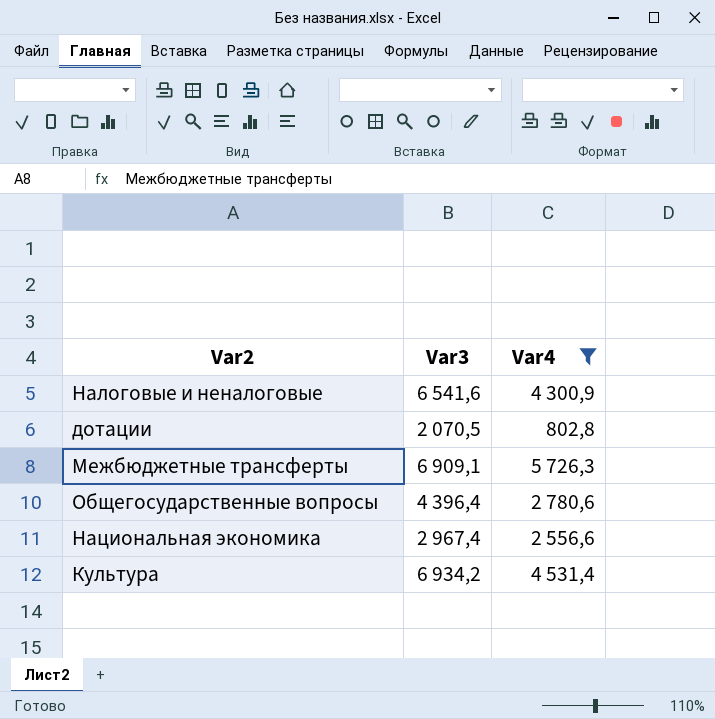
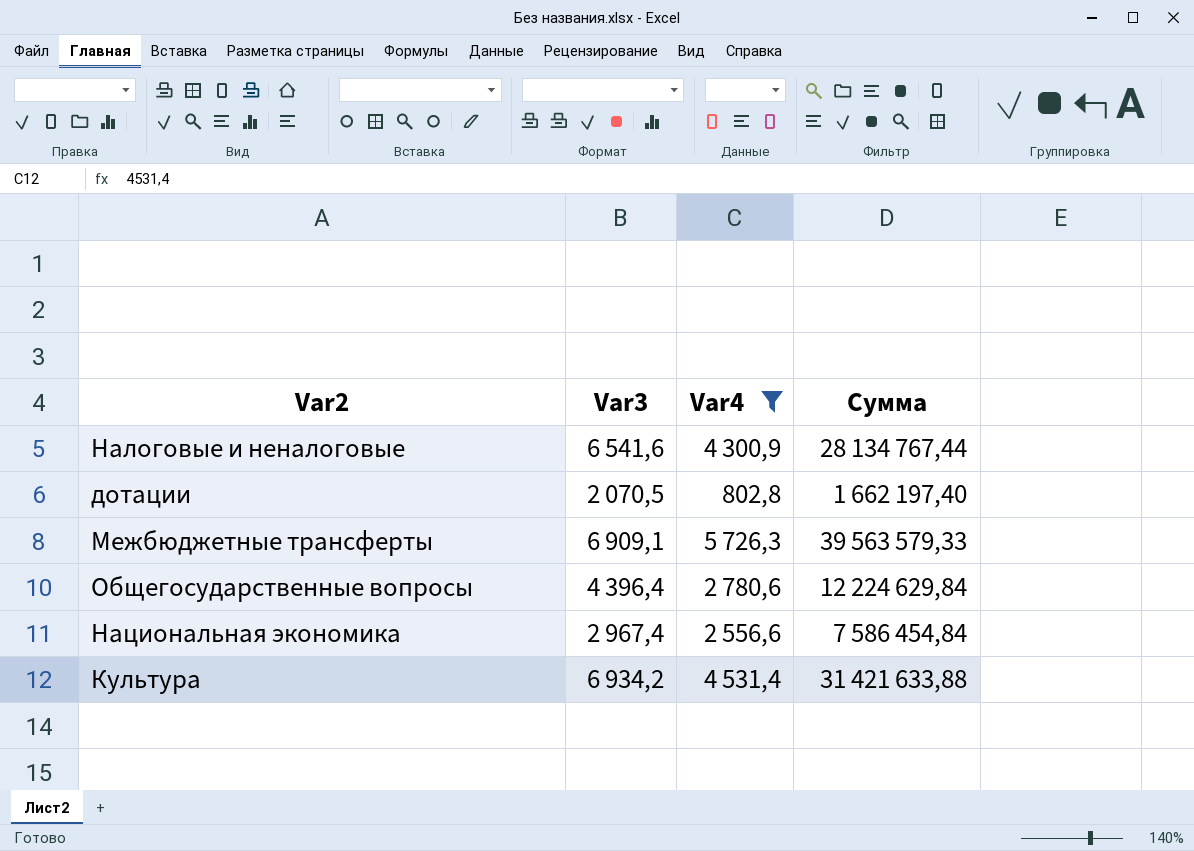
column Сумма | formula: none -> [Var3] * [Var4]

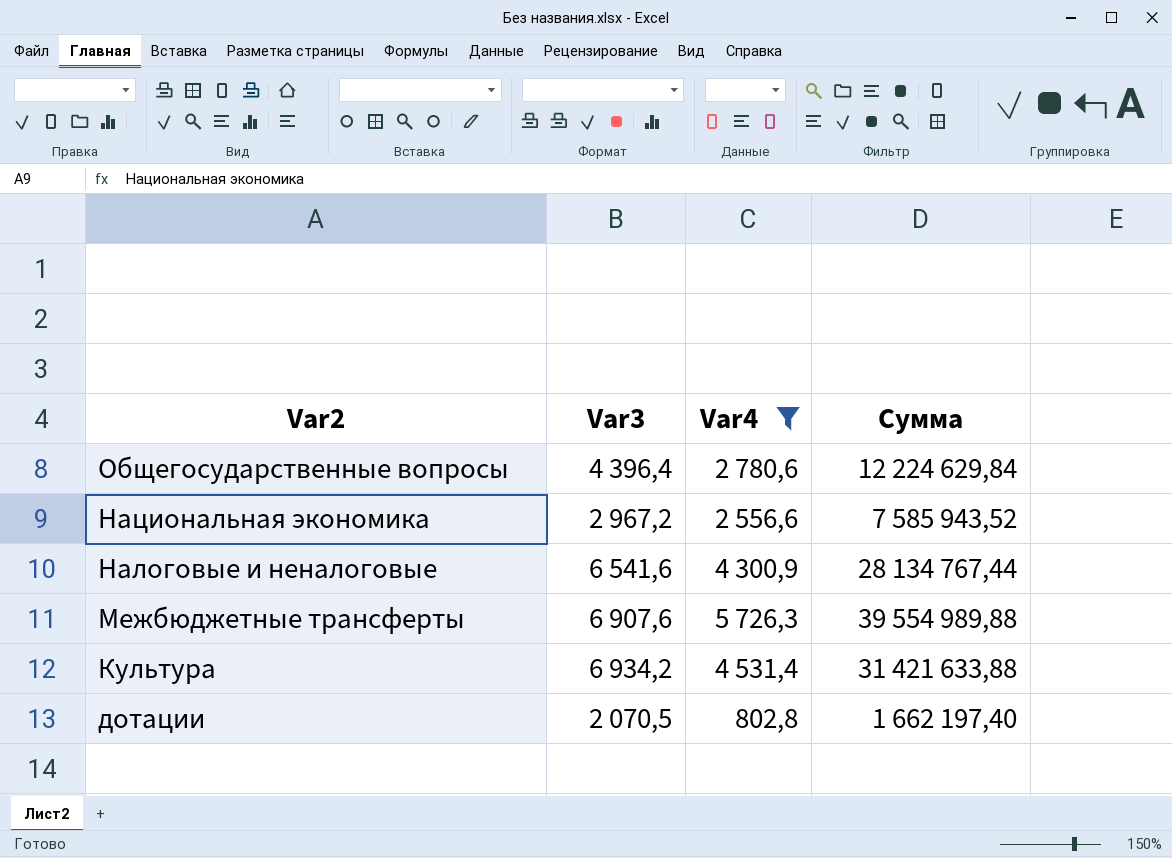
row order: none -> Var2 descending
Национальная экономика | Var3: 2 967,4 -> 2 967,2
Национальная экономика | Сумма: 7 586 454,84 -> 7 585 943,52
Межбюджетные трансферты | Var3: 6 909,1 -> 6 907,6
Межбюджетные трансферты | Сумма: 39 563 579,33 -> 39 554 989,88

